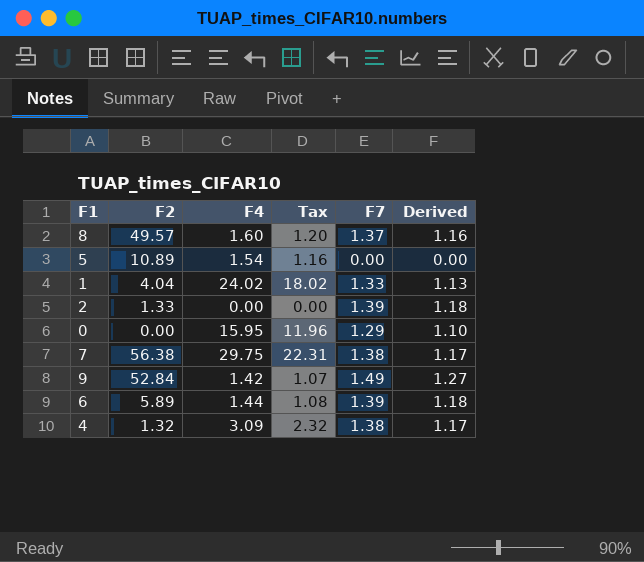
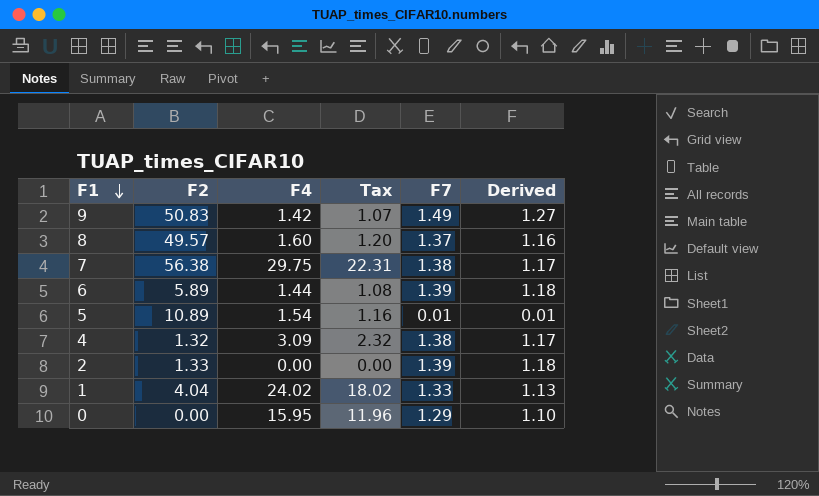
row order: none -> F1 descending
9 | F2: 52.84 -> 50.83
5 | F7: 0.00 -> 0.01
5 | Derived: 0.00 -> 0.01

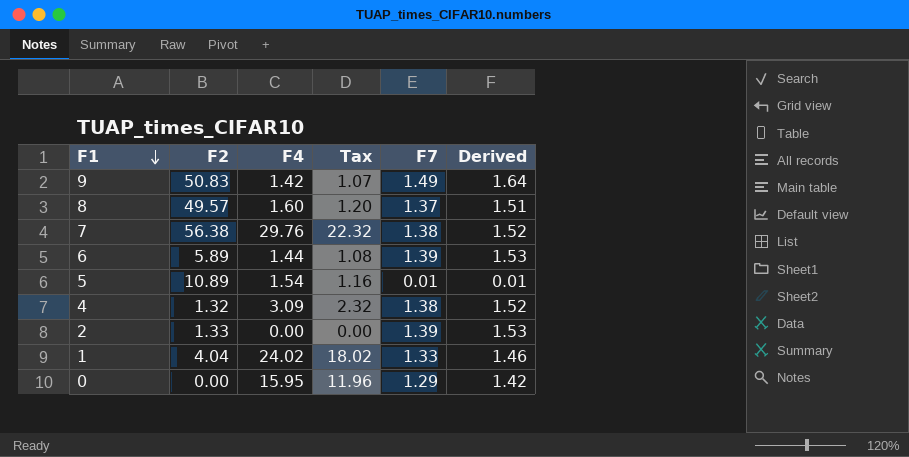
column Derived | formula: [F7] * 0.85 -> [F7] * 1.1
7 | F4: 29.75 -> 29.76
7 | Tax: 22.31 -> 22.32

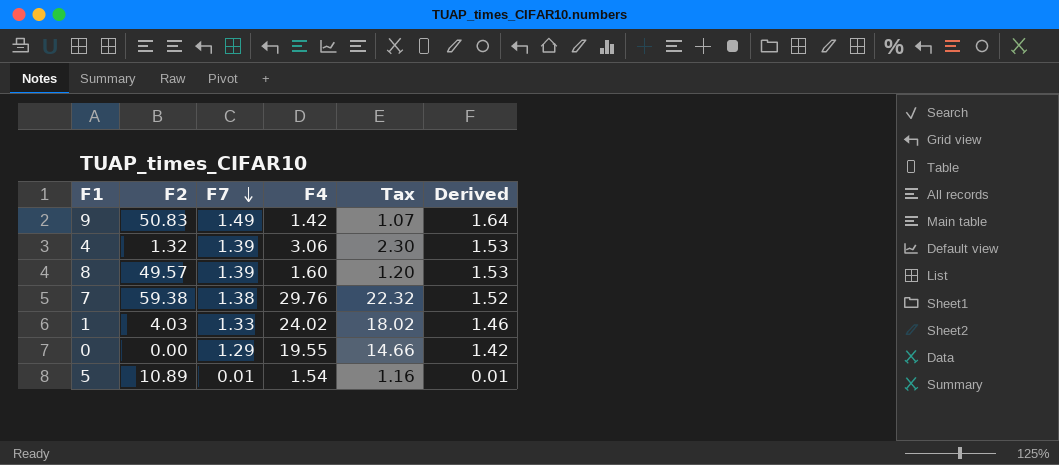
row order: F1 descending -> F7 descending
column F7 | position: 5 -> 3
row 6: 5.89 | 1.44 | 1.08 | 1.39 | 1.53 -> none
row 2: 1.33 | 0.00 | 0.00 | 1.39 | 1.53 -> none
4 | F7: 1.38 -> 1.39
4 | F4: 3.09 -> 3.06
4 | Tax: 2.32 -> 2.30
4 | Derived: 1.52 -> 1.53
8 | F7: 1.37 -> 1.39
8 | Derived: 1.51 -> 1.53
7 | F2: 56.38 -> 59.38
1 | F2: 4.04 -> 4.03
0 | F4: 15.95 -> 19.55
0 | Tax: 11.96 -> 14.66

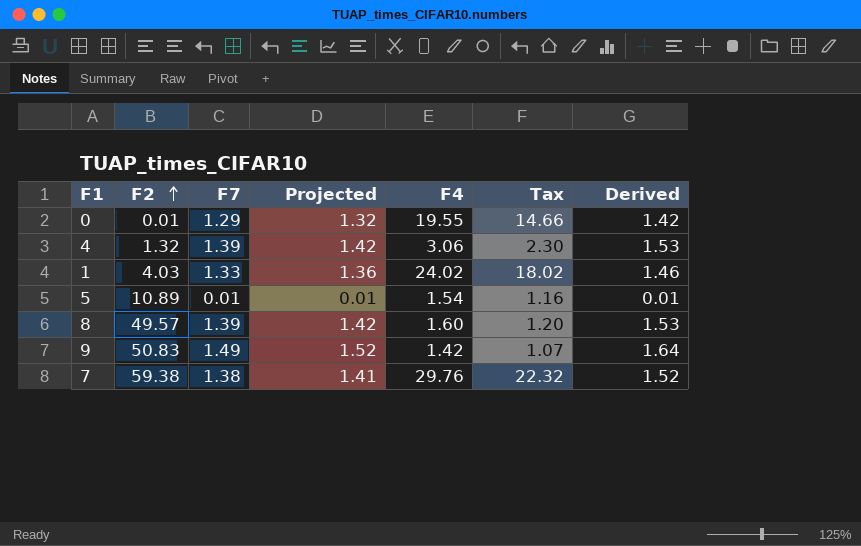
row order: F7 descending -> F2 ascending
column Projected | formula: none -> [F7] * 1.02
0 | F2: 0.00 -> 0.01

